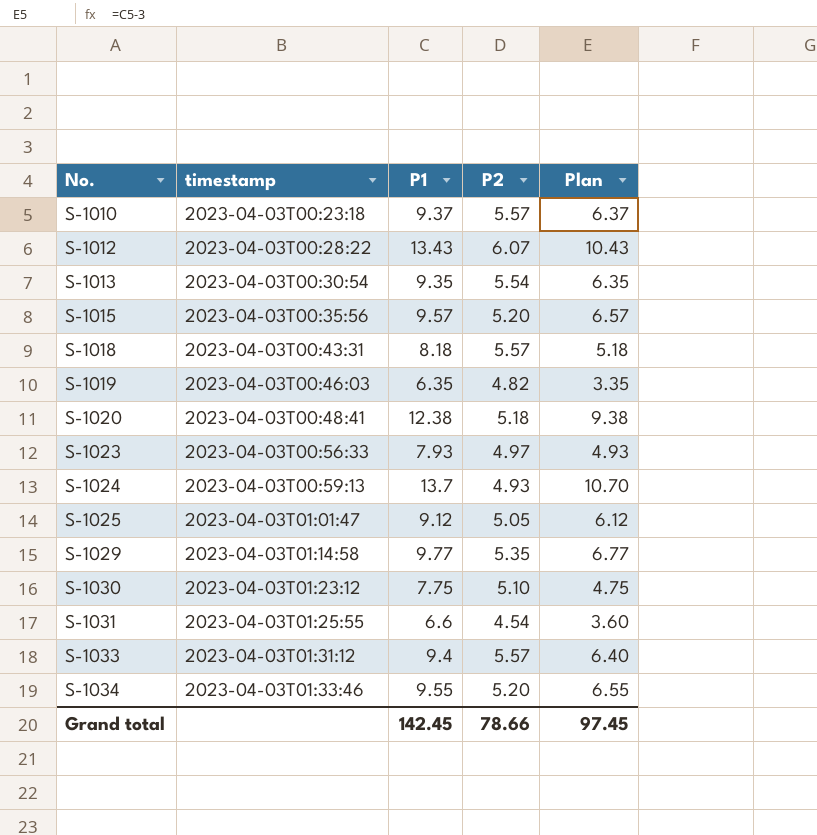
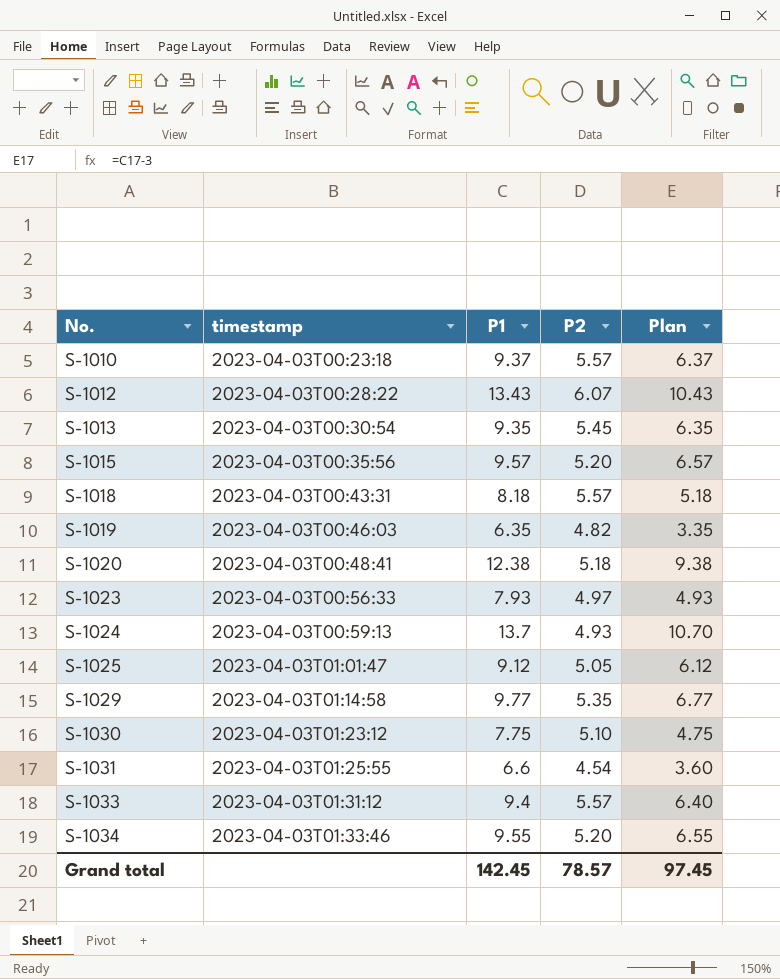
S-1013 | P2: 5.54 -> 5.45
Grand total | P2: 78.66 -> 78.57

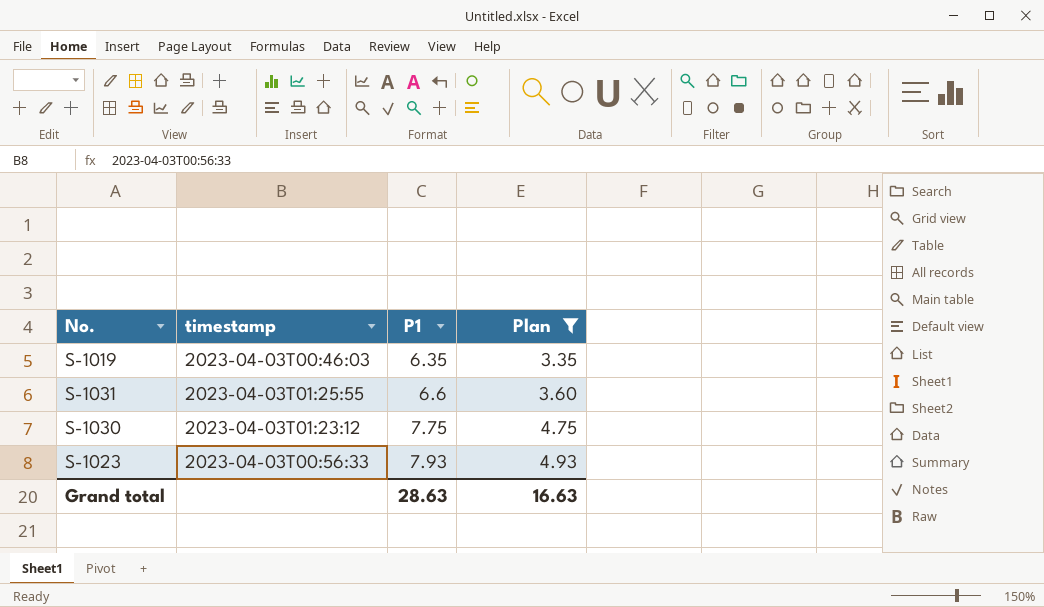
filter: none -> Plan <= 4.93
row order: No. ascending -> P1 ascending
column P2 | position: 4 -> none
Grand total | P1: 142.45 -> 28.63
Grand total | Plan: 97.45 -> 16.63

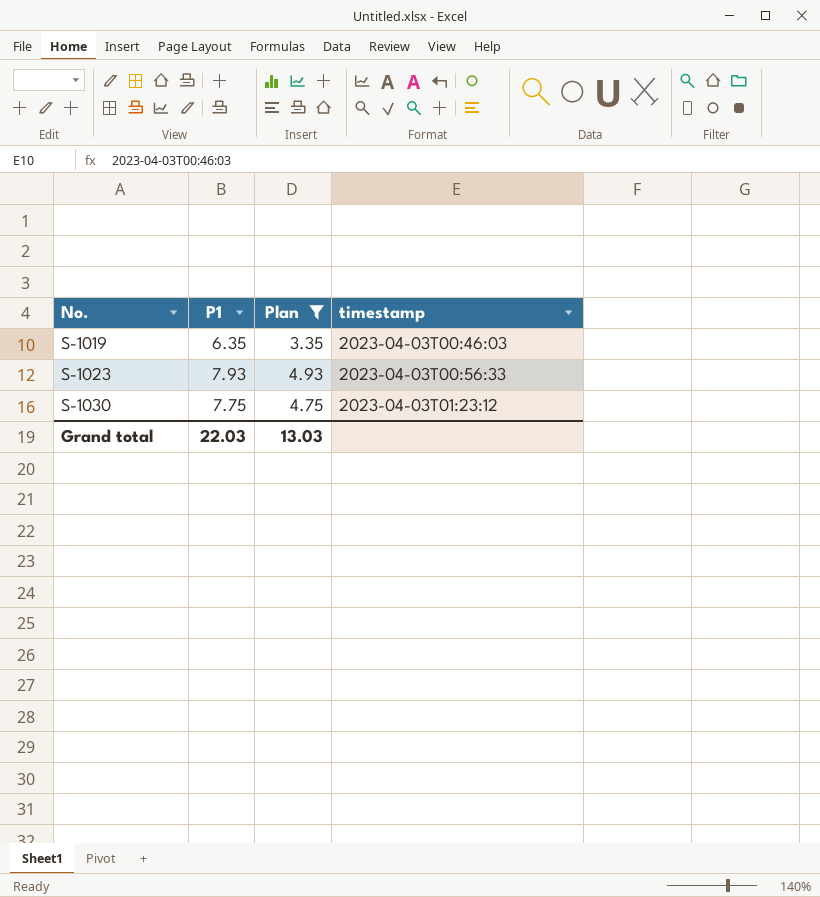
row order: P1 ascending -> No. ascending
column timestamp | position: 2 -> 4
row S-1031: 2023-04-03T01:25:55 | 6.6 | 3.60 -> none
Grand total | P1: 28.63 -> 22.03
Grand total | Plan: 16.63 -> 13.03

